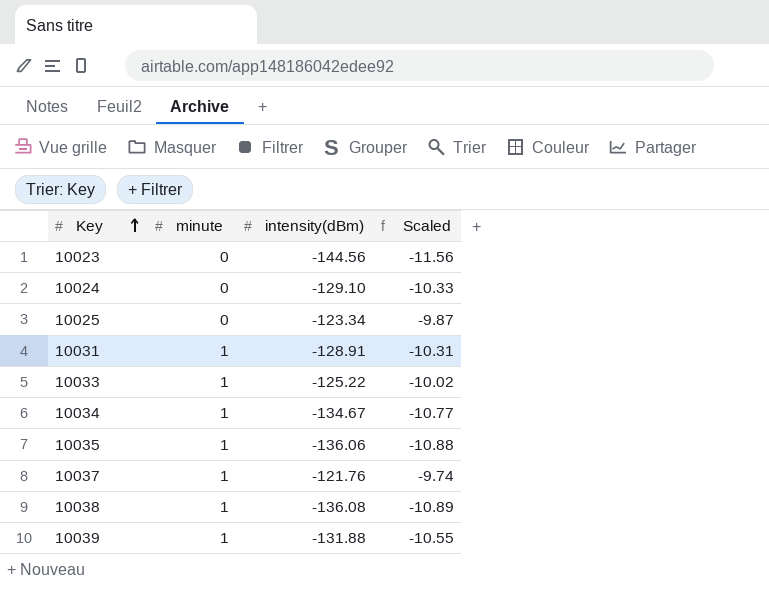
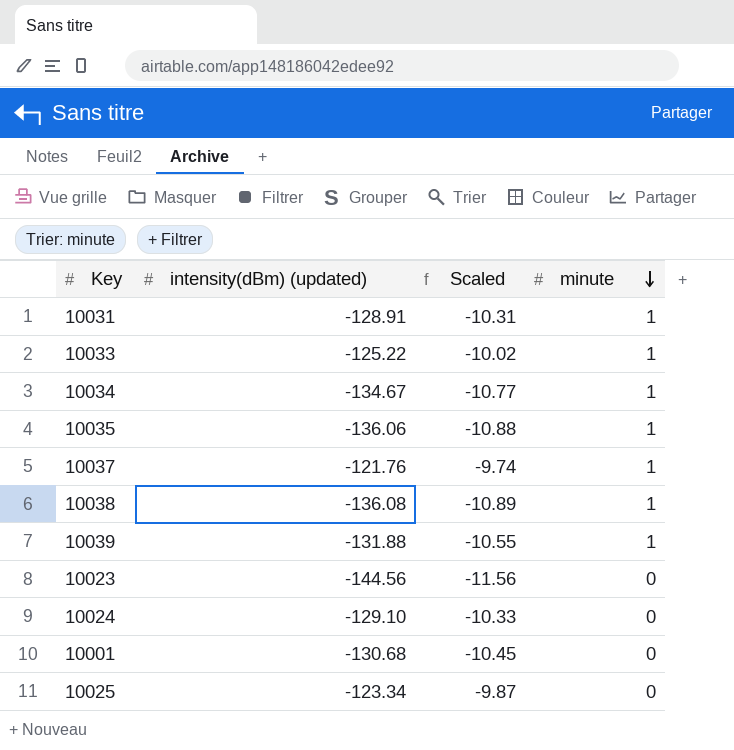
row order: Key ascending -> minute descending
column name: intensity(dBm) -> intensity(dBm) (updated)
column minute | position: 2 -> 4
row 10001: none -> -130.68 | -10.45 | 0

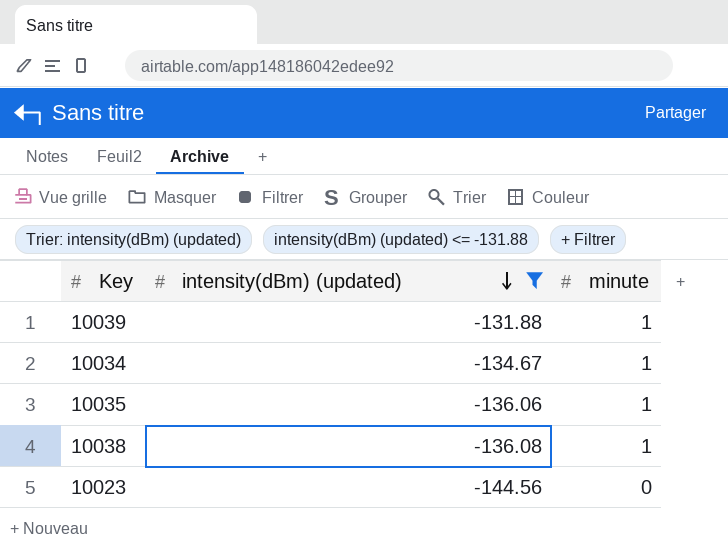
filter: none -> intensity(dBm) (updated) <= -131.88
row order: minute descending -> intensity(dBm) (updated) descending
column Scaled | formula: [intensity(dBm) (updated)] * 0.08 -> none

